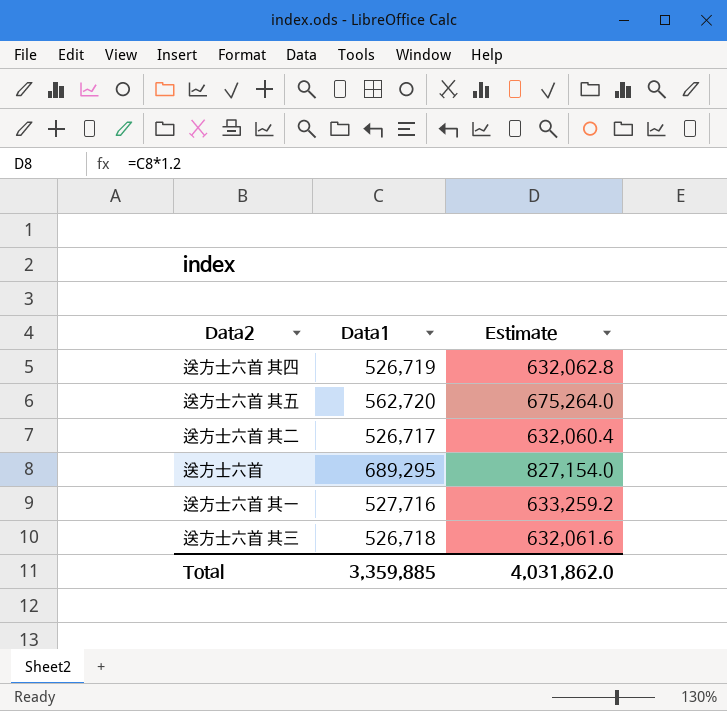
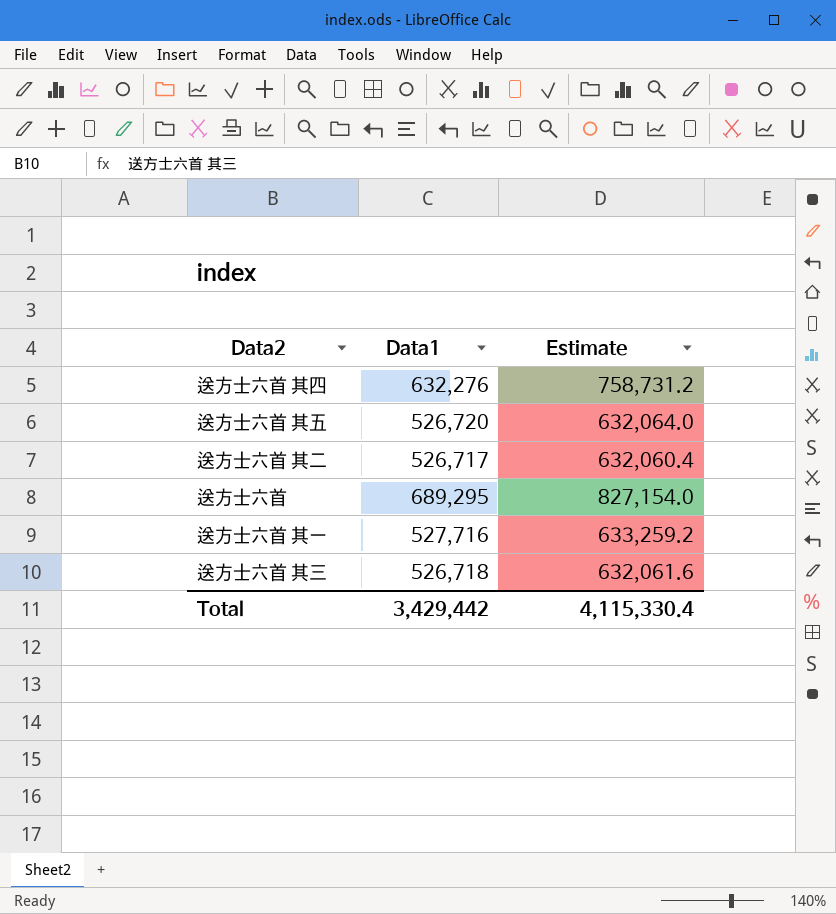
送方士六首 其四 | Data1: 526,719 -> 632,276
送方士六首 其四 | Estimate: 632,062.8 -> 758,731.2
送方士六首 其五 | Data1: 562,720 -> 526,720
送方士六首 其五 | Estimate: 675,264.0 -> 632,064.0
Total | Data1: 3,359,885 -> 3,429,442
Total | Estimate: 4,031,862.0 -> 4,115,330.4

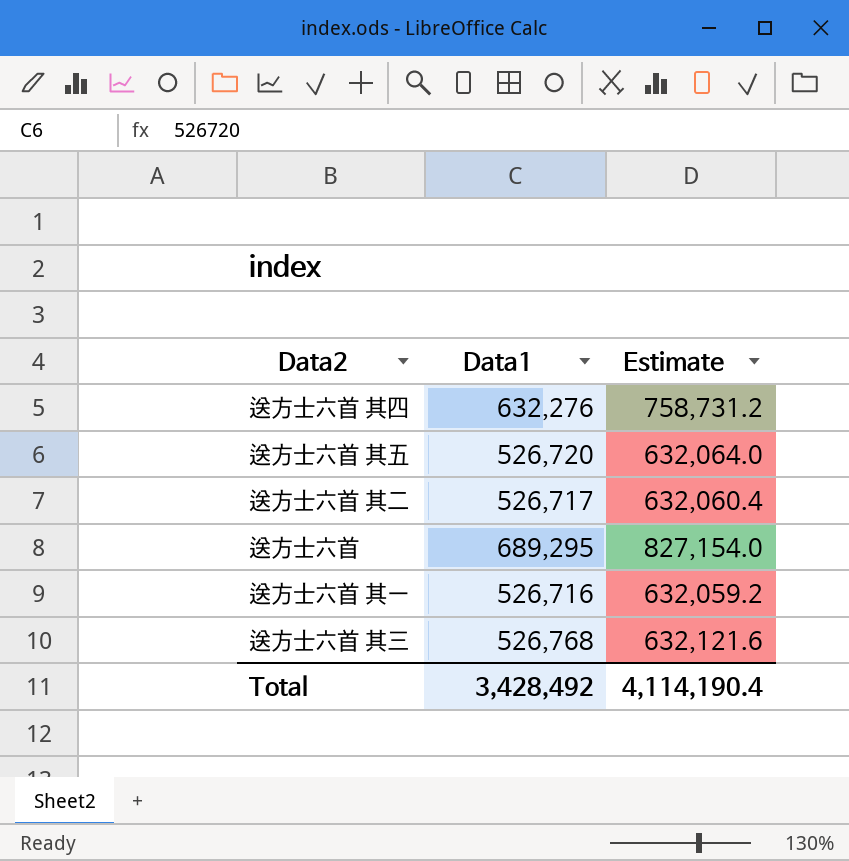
送方士六首 其一 | Data1: 527,716 -> 526,716
送方士六首 其一 | Estimate: 633,259.2 -> 632,059.2
送方士六首 其三 | Data1: 526,718 -> 526,768
送方士六首 其三 | Estimate: 632,061.6 -> 632,121.6
Total | Data1: 3,429,442 -> 3,428,492
Total | Estimate: 4,115,330.4 -> 4,114,190.4

